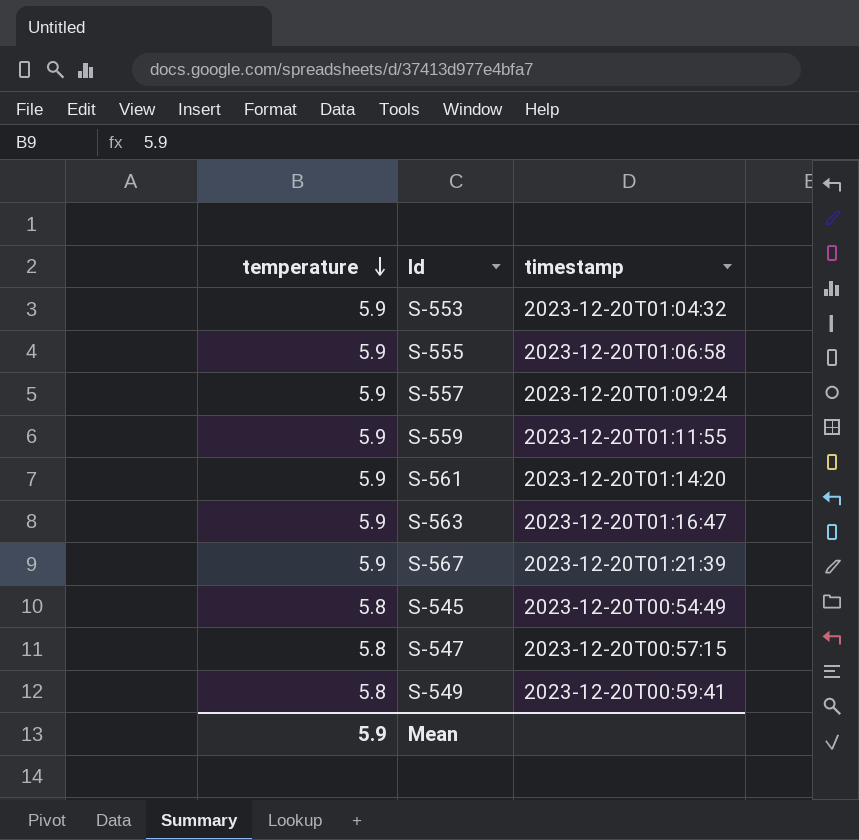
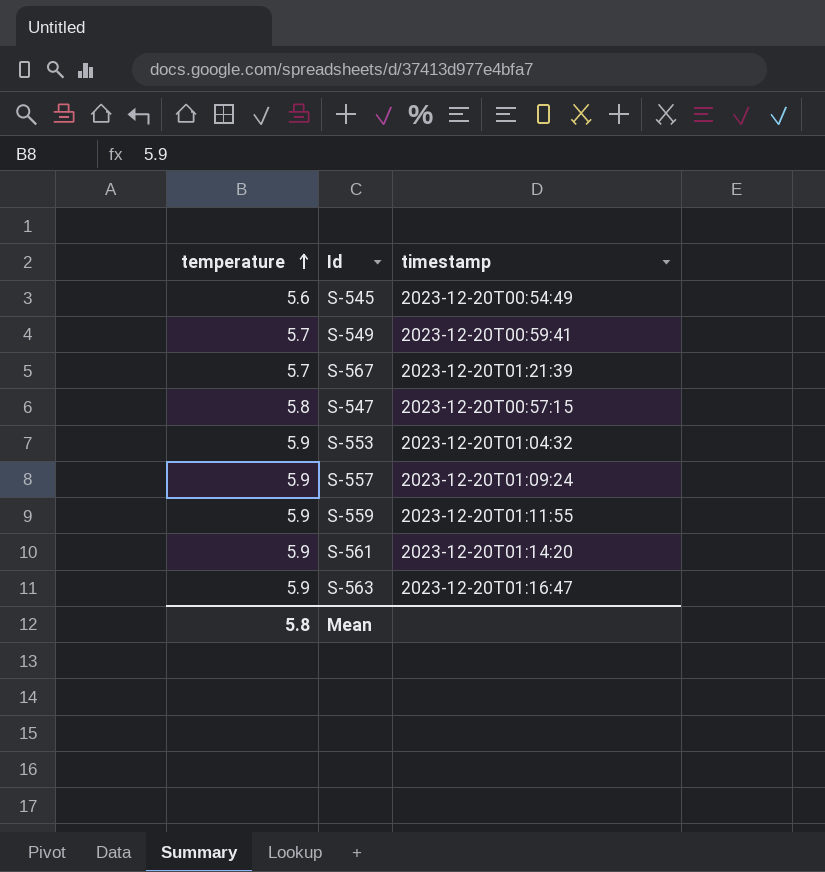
row order: temperature descending -> temperature ascending
row S-555: 5.9 | 2023-12-20T01:06:58 -> none
S-545 | temperature: 5.8 -> 5.6
S-549 | temperature: 5.8 -> 5.7
S-567 | temperature: 5.9 -> 5.7
Mean | temperature: 5.9 -> 5.8

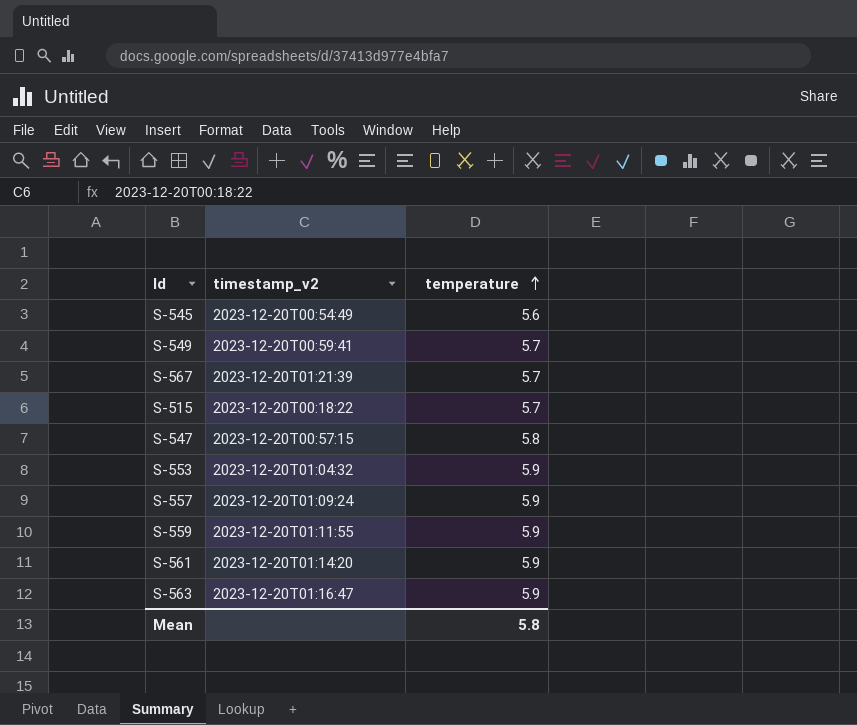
column name: timestamp -> timestamp_v2
column temperature | position: 1 -> 3
row S-515: none -> 2023-12-20T00:18:22 | 5.7

